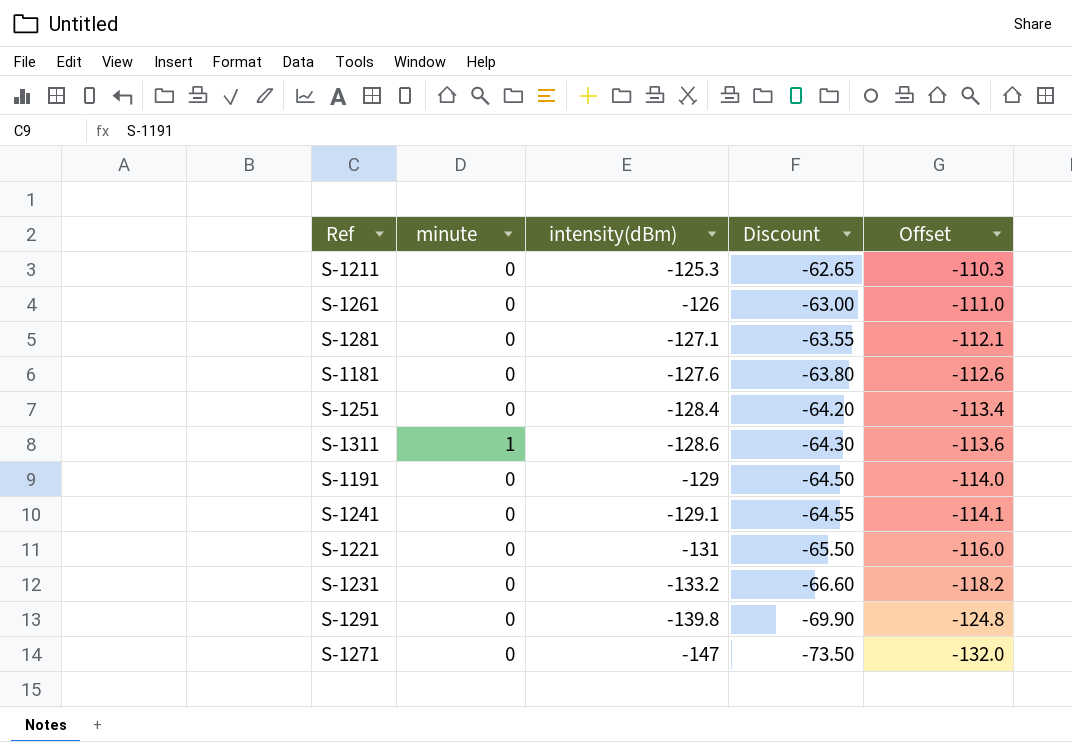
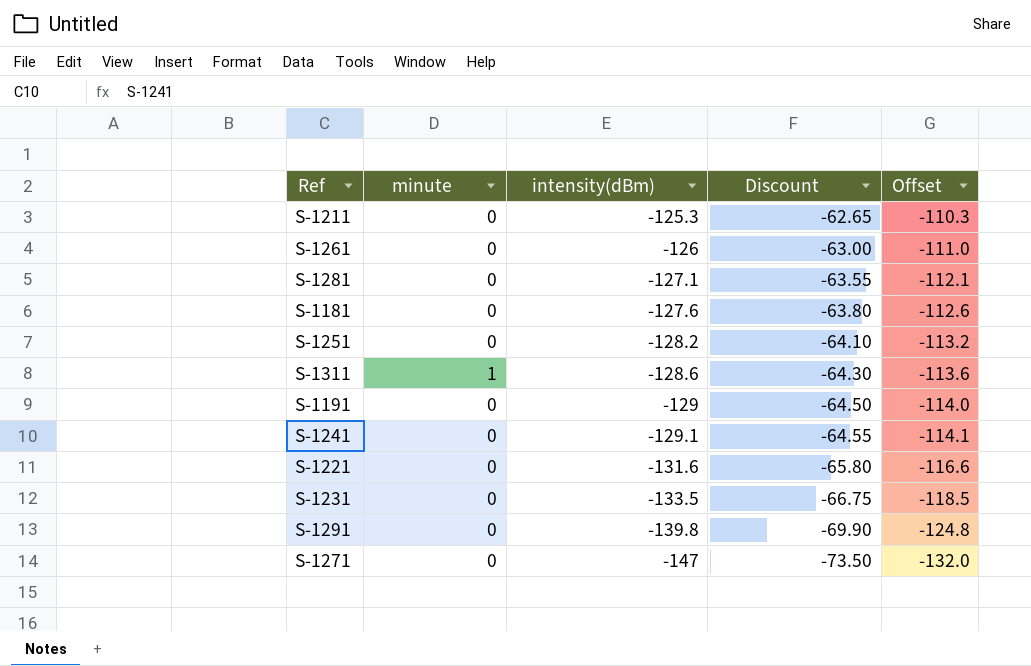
S-1251 | intensity(dBm): -128.4 -> -128.2
S-1251 | Discount: -64.20 -> -64.10
S-1251 | Offset: -113.4 -> -113.2
S-1221 | intensity(dBm): -131 -> -131.6
S-1221 | Discount: -65.50 -> -65.80
S-1221 | Offset: -116.0 -> -116.6
S-1231 | intensity(dBm): -133.2 -> -133.5
S-1231 | Discount: -66.60 -> -66.75
S-1231 | Offset: -118.2 -> -118.5

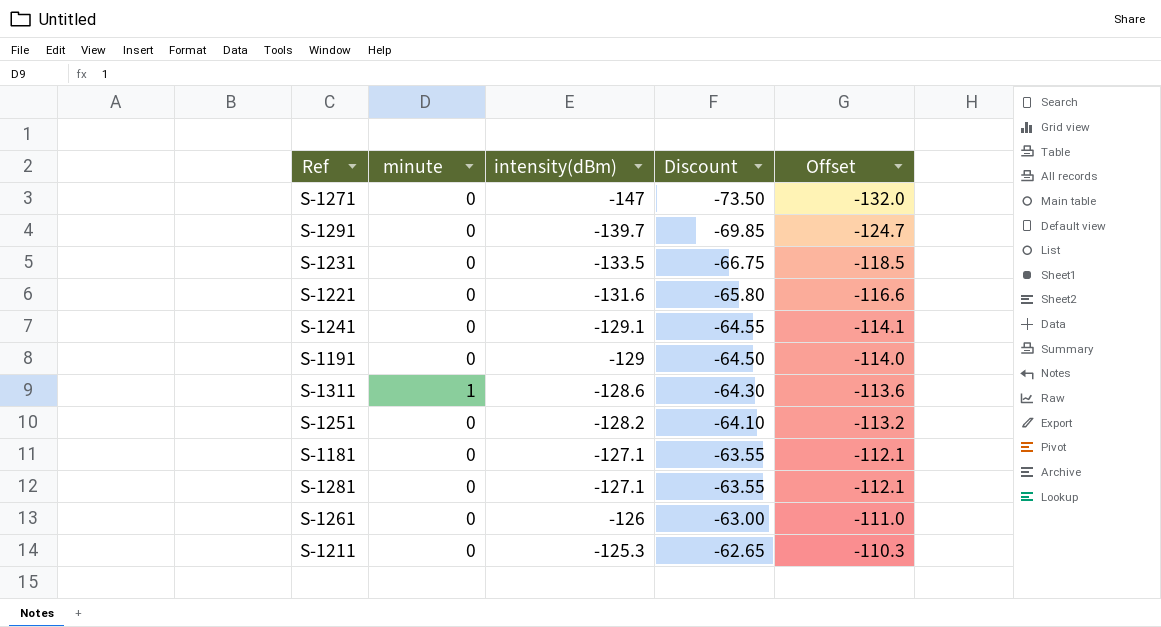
row order: intensity(dBm) descending -> intensity(dBm) ascending
S-1291 | intensity(dBm): -139.8 -> -139.7
S-1291 | Discount: -69.90 -> -69.85
S-1291 | Offset: -124.8 -> -124.7
S-1181 | intensity(dBm): -127.6 -> -127.1
S-1181 | Discount: -63.80 -> -63.55
S-1181 | Offset: -112.6 -> -112.1

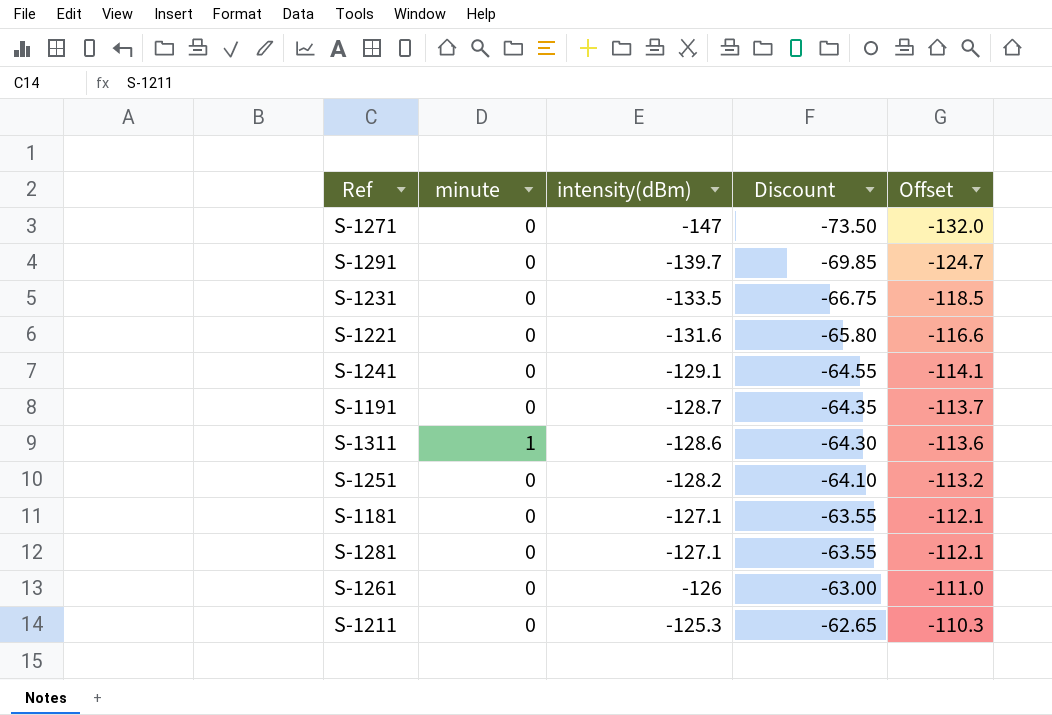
S-1191 | intensity(dBm): -129 -> -128.7
S-1191 | Discount: -64.50 -> -64.35
S-1191 | Offset: -114.0 -> -113.7

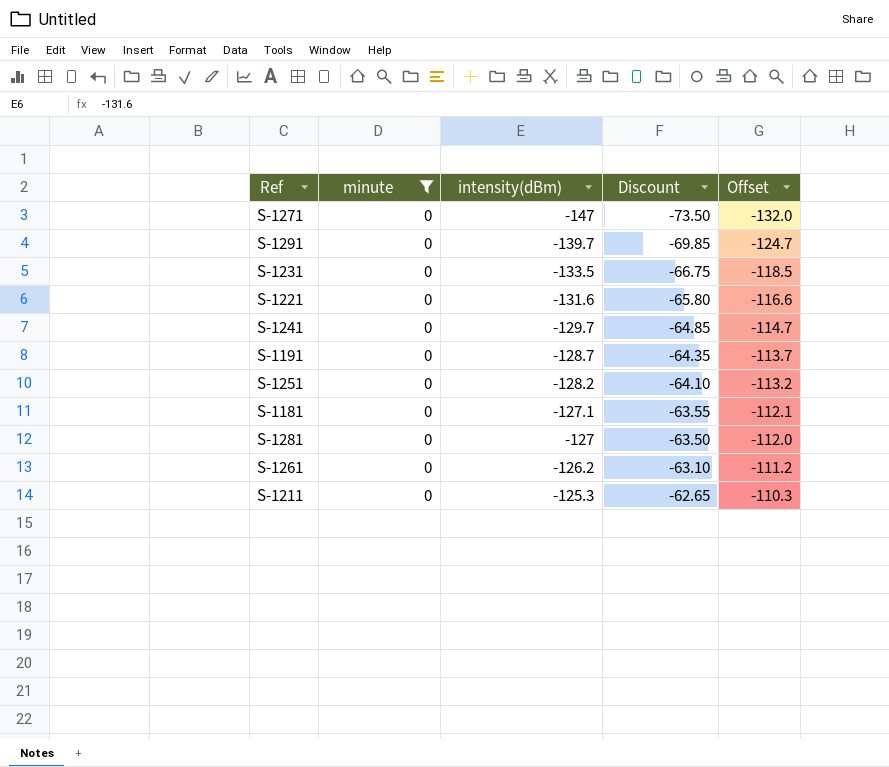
filter: none -> minute = 0
S-1241 | intensity(dBm): -129.1 -> -129.7
S-1241 | Discount: -64.55 -> -64.85
S-1241 | Offset: -114.1 -> -114.7
S-1281 | intensity(dBm): -127.1 -> -127
S-1281 | Discount: -63.55 -> -63.50
S-1281 | Offset: -112.1 -> -112.0
S-1261 | intensity(dBm): -126 -> -126.2
S-1261 | Discount: -63.00 -> -63.10
S-1261 | Offset: -111.0 -> -111.2

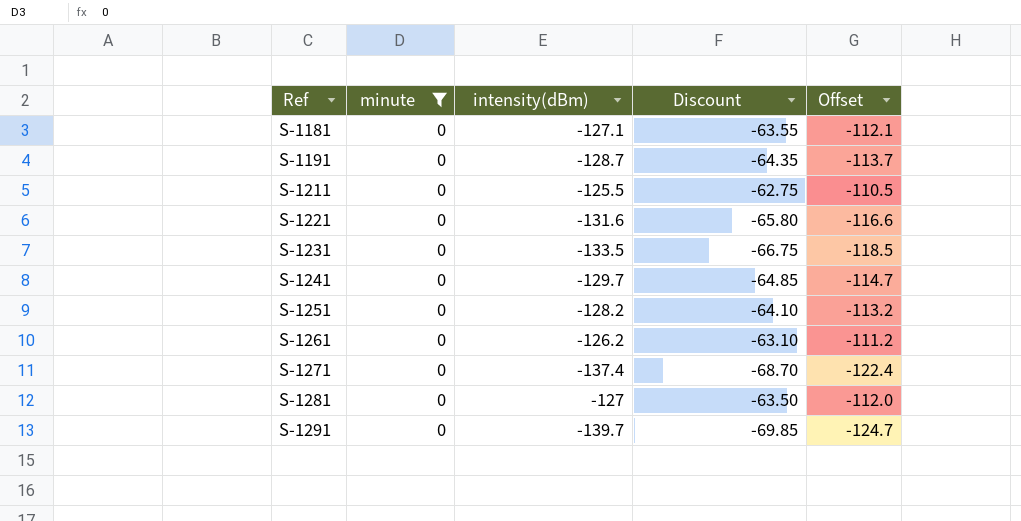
row order: intensity(dBm) ascending -> Ref ascending
S-1211 | intensity(dBm): -125.3 -> -125.5
S-1211 | Discount: -62.65 -> -62.75
S-1211 | Offset: -110.3 -> -110.5
S-1271 | intensity(dBm): -147 -> -137.4
S-1271 | Discount: -73.50 -> -68.70
S-1271 | Offset: -132.0 -> -122.4

